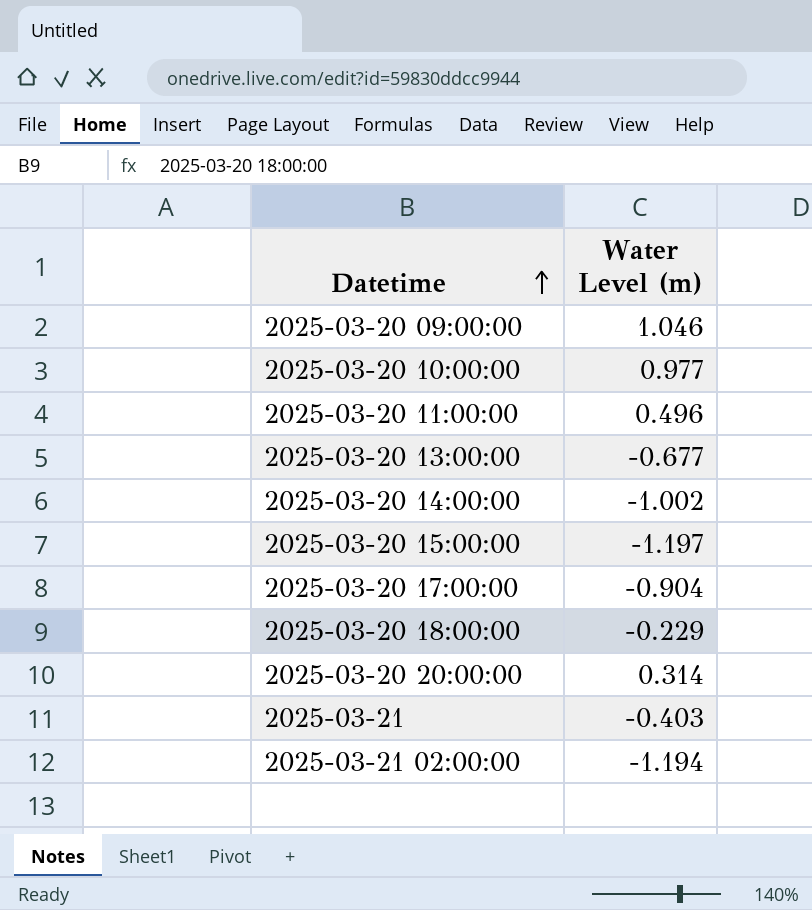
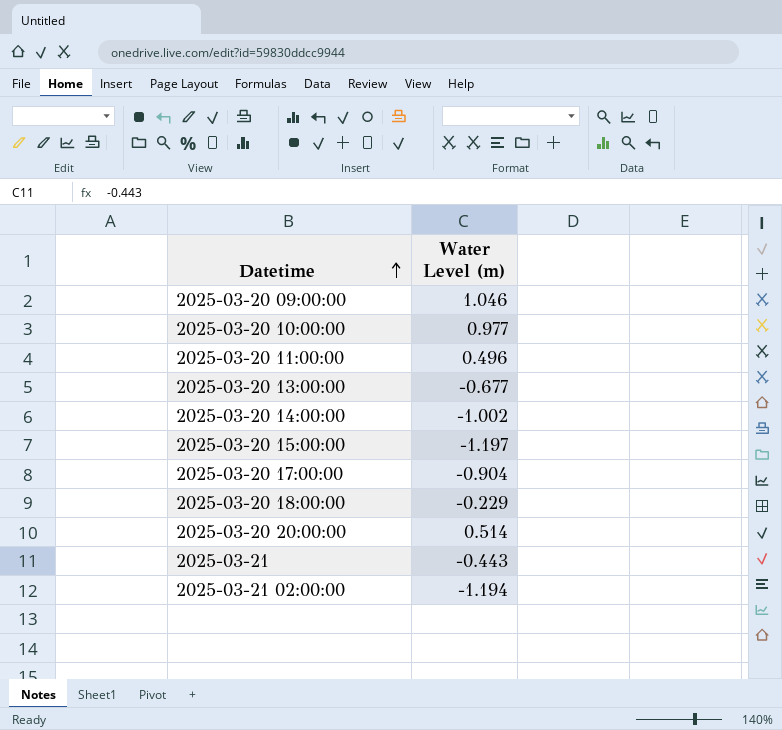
2025-03-20 20:00:00 | Water Level (m): 0.314 -> 0.514
2025-03-21 | Water Level (m): -0.403 -> -0.443

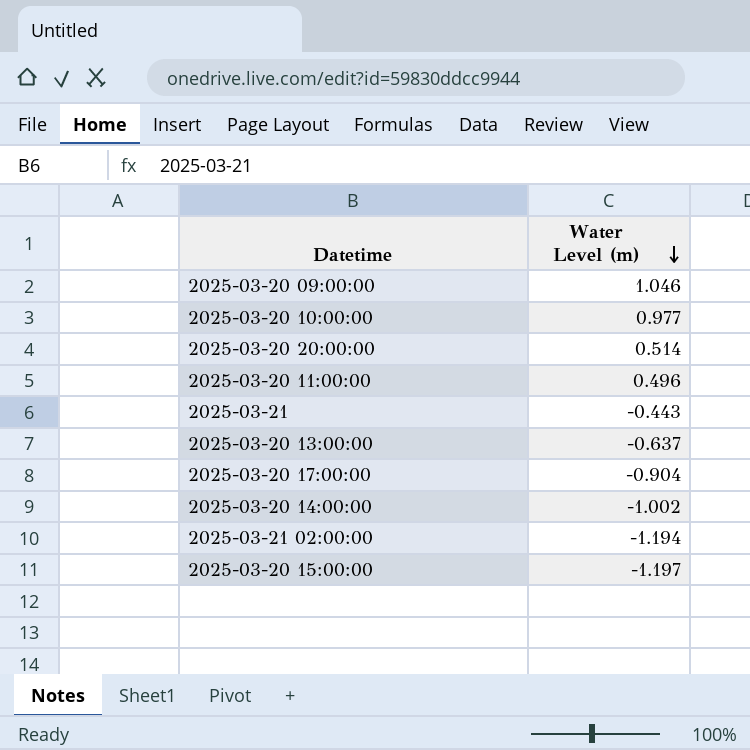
row order: Datetime ascending -> Water Level (m) descending
row 2025-03-20 18:00:00: -0.229 -> none
2025-03-20 13:00:00 | Water Level (m): -0.677 -> -0.637

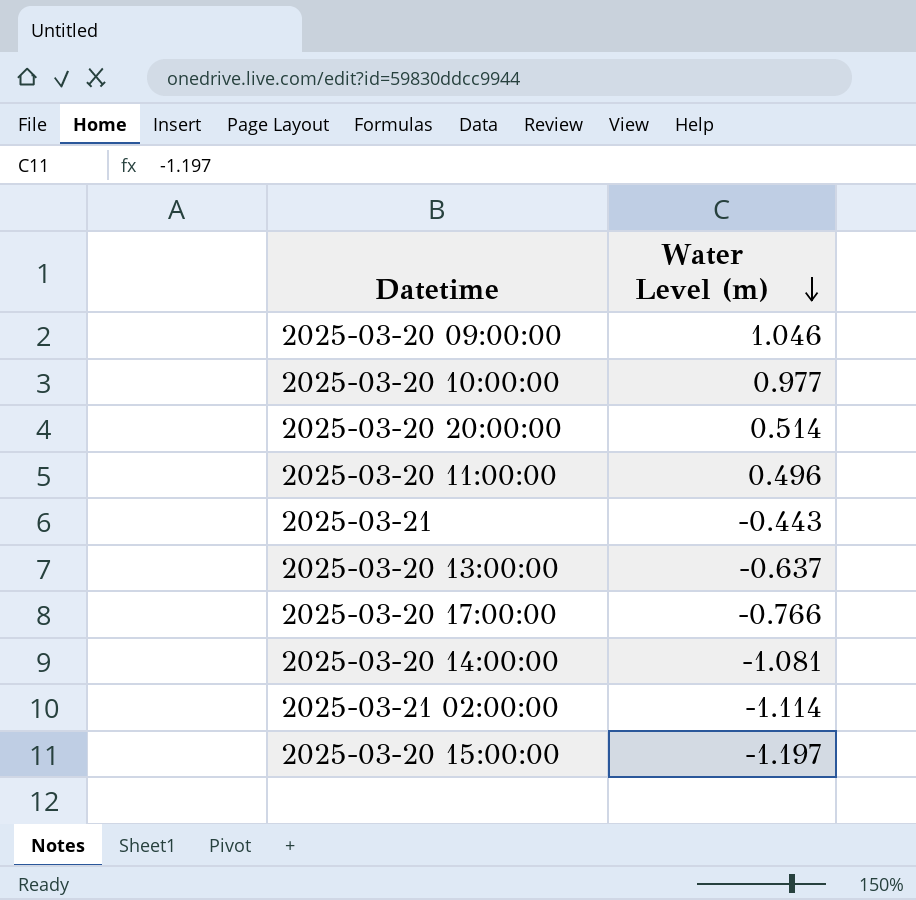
2025-03-20 17:00:00 | Water Level (m): -0.904 -> -0.766
2025-03-20 14:00:00 | Water Level (m): -1.002 -> -1.081
2025-03-21 02:00:00 | Water Level (m): -1.194 -> -1.114

